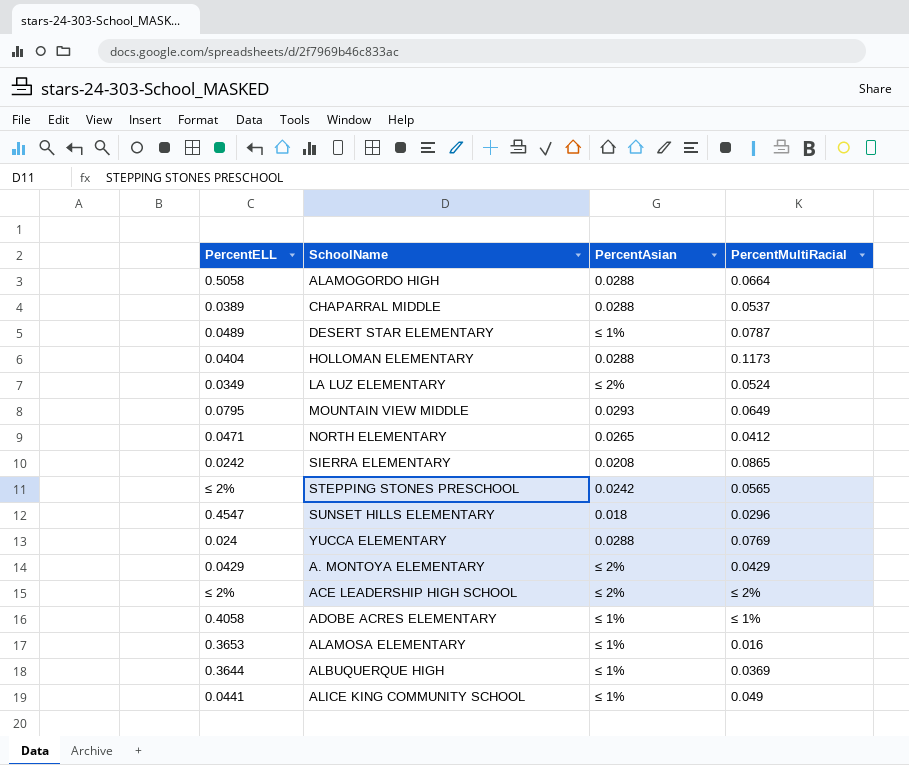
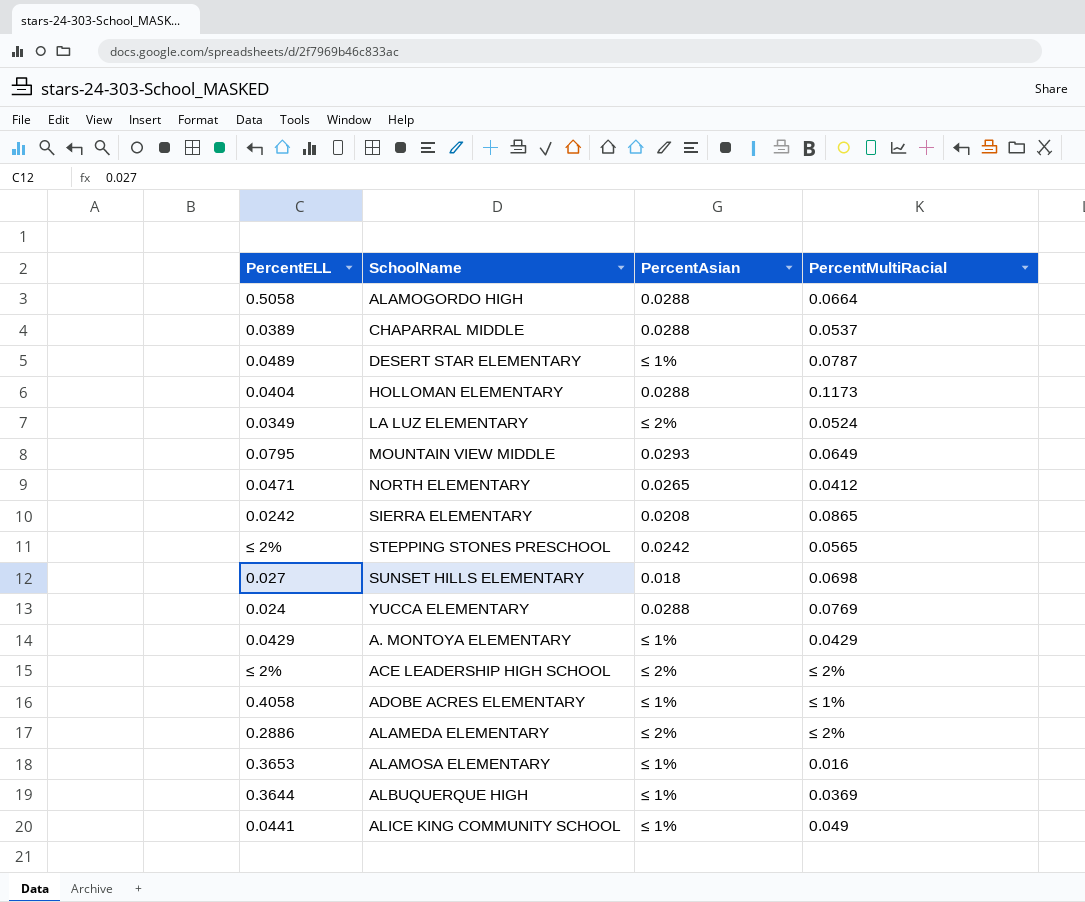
SUNSET HILLS ELEMENTARY | PercentELL: 0.4547 -> 0.027
SUNSET HILLS ELEMENTARY | PercentMultiRacial: 0.0296 -> 0.0698
A. MONTOYA ELEMENTARY | PercentAsian: ≤ 2% -> ≤ 1%
row ALAMEDA ELEMENTARY: none -> 0.2886 | ≤ 2% | ≤ 2%

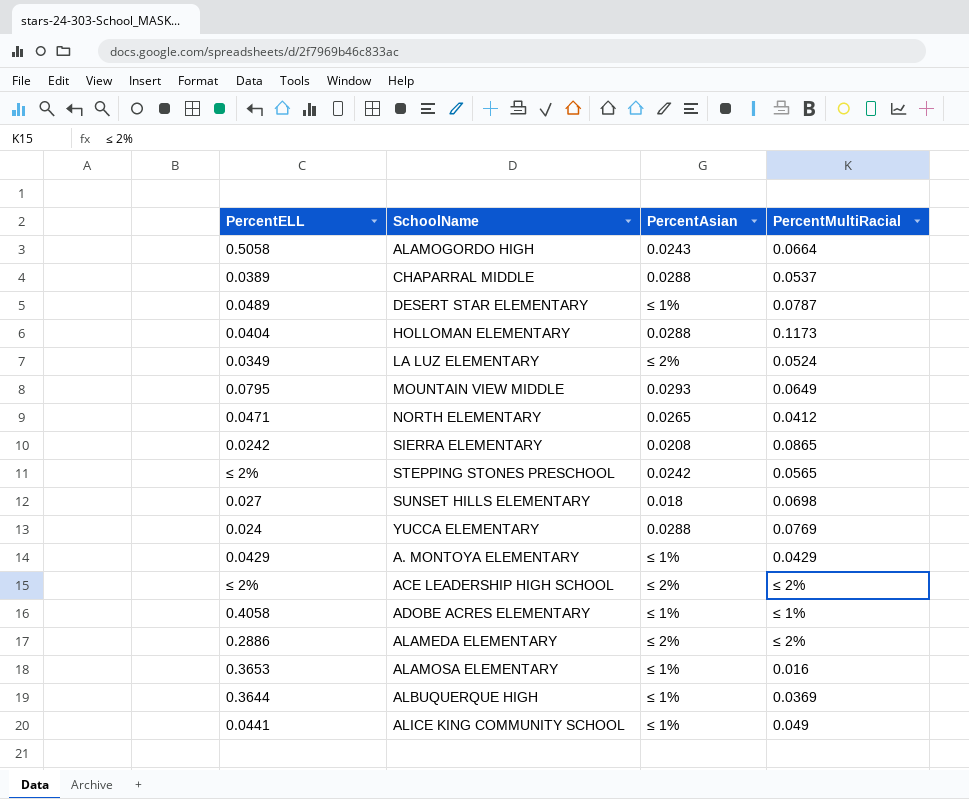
ALAMOGORDO HIGH | PercentAsian: 0.0288 -> 0.0243

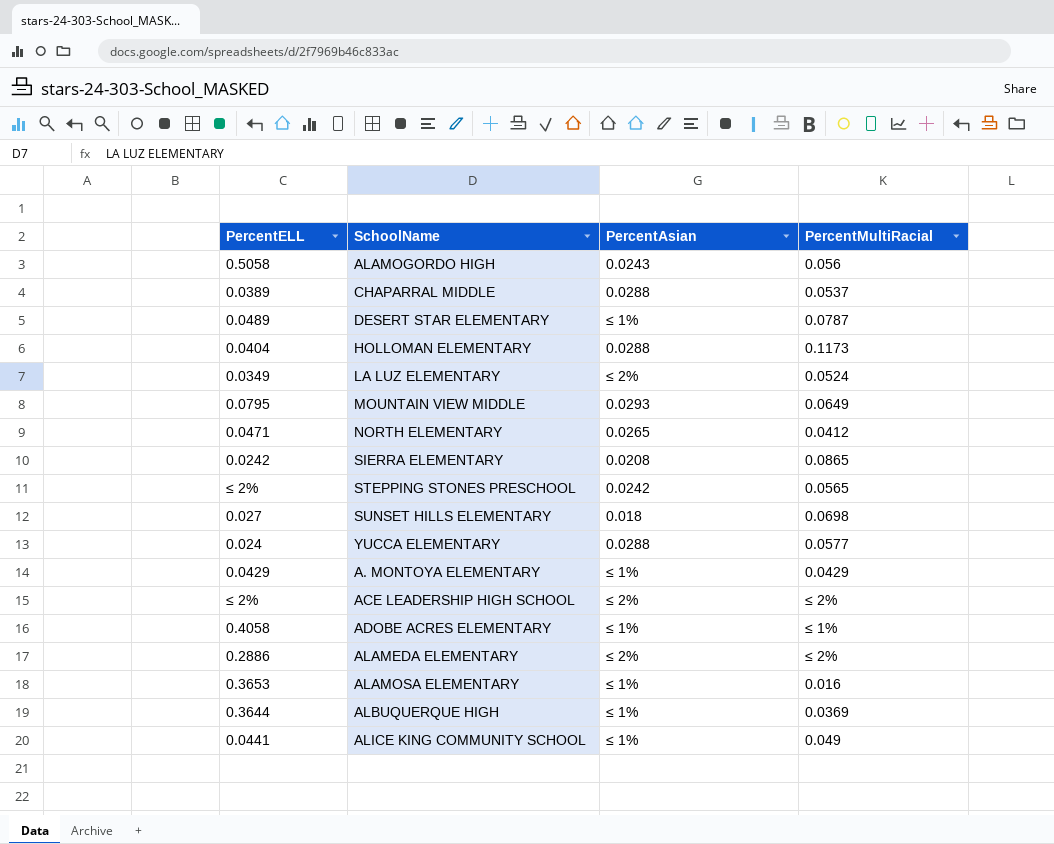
ALAMOGORDO HIGH | PercentMultiRacial: 0.0664 -> 0.056
YUCCA ELEMENTARY | PercentMultiRacial: 0.0769 -> 0.0577

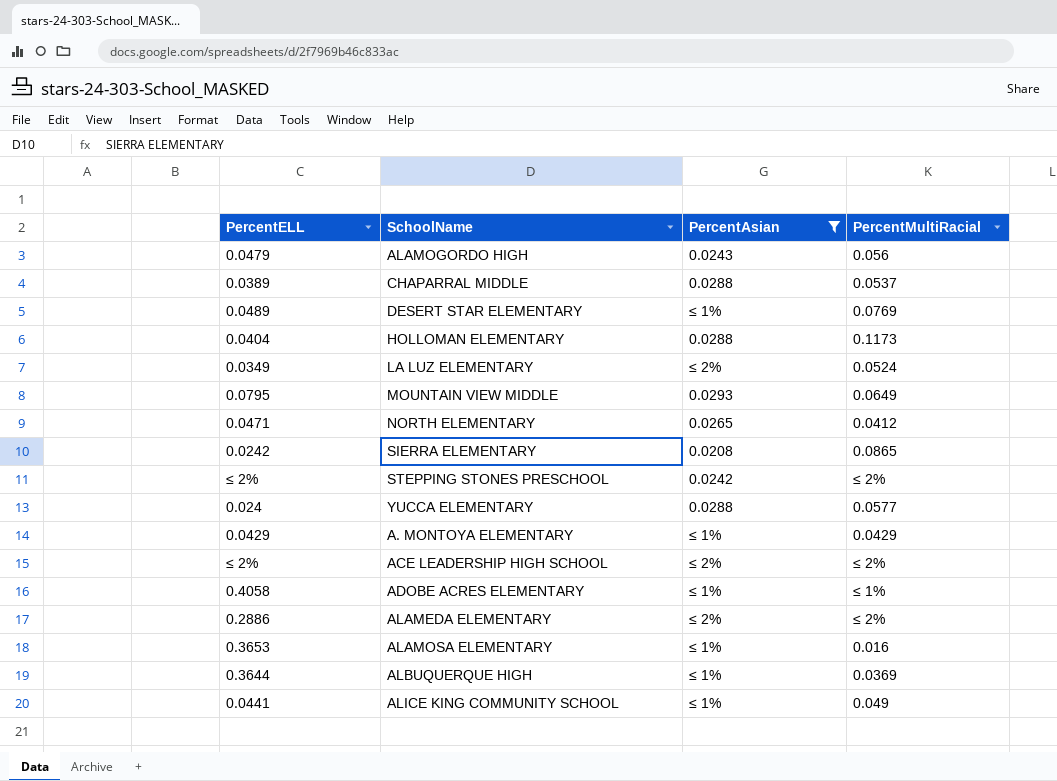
filter: none -> PercentAsian != 0.018
ALAMOGORDO HIGH | PercentELL: 0.5058 -> 0.0479
DESERT STAR ELEMENTARY | PercentMultiRacial: 0.0787 -> 0.0769
STEPPING STONES PRESCHOOL | PercentMultiRacial: 0.0565 -> ≤ 2%

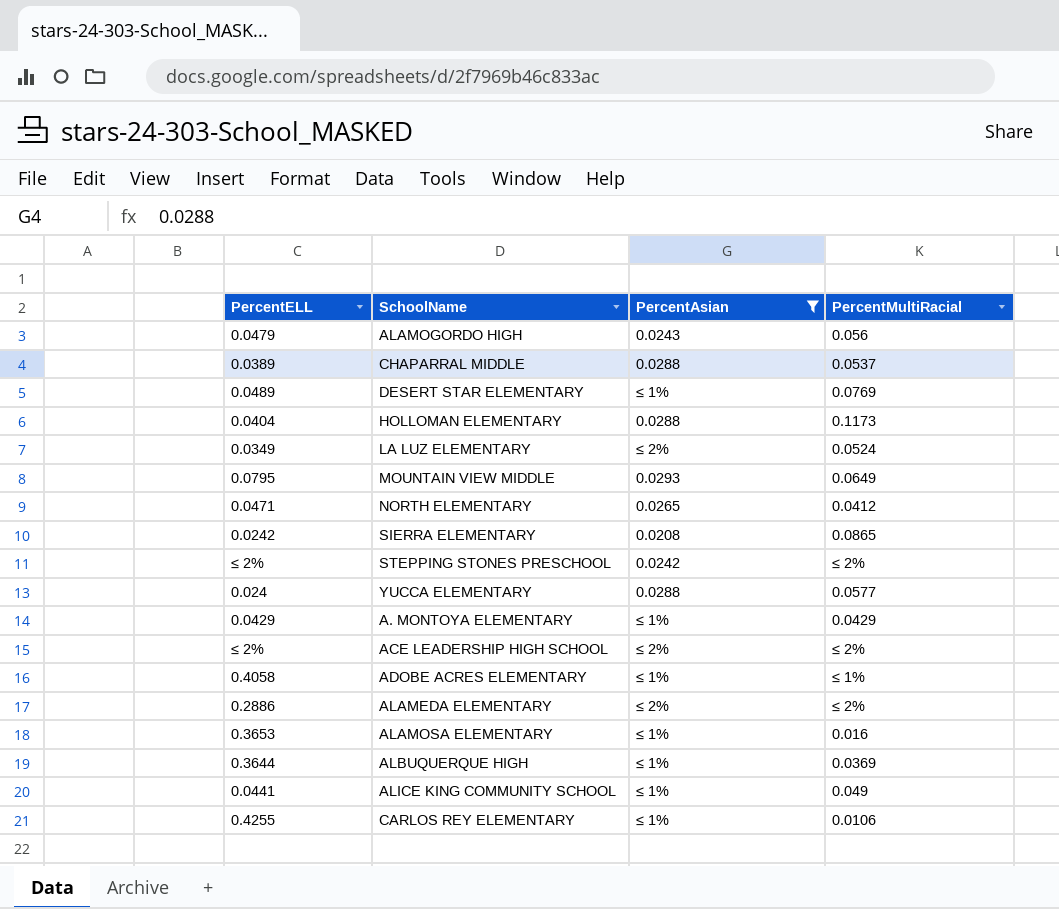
row CARLOS REY ELEMENTARY: none -> 0.4255 | ≤ 1% | 0.0106

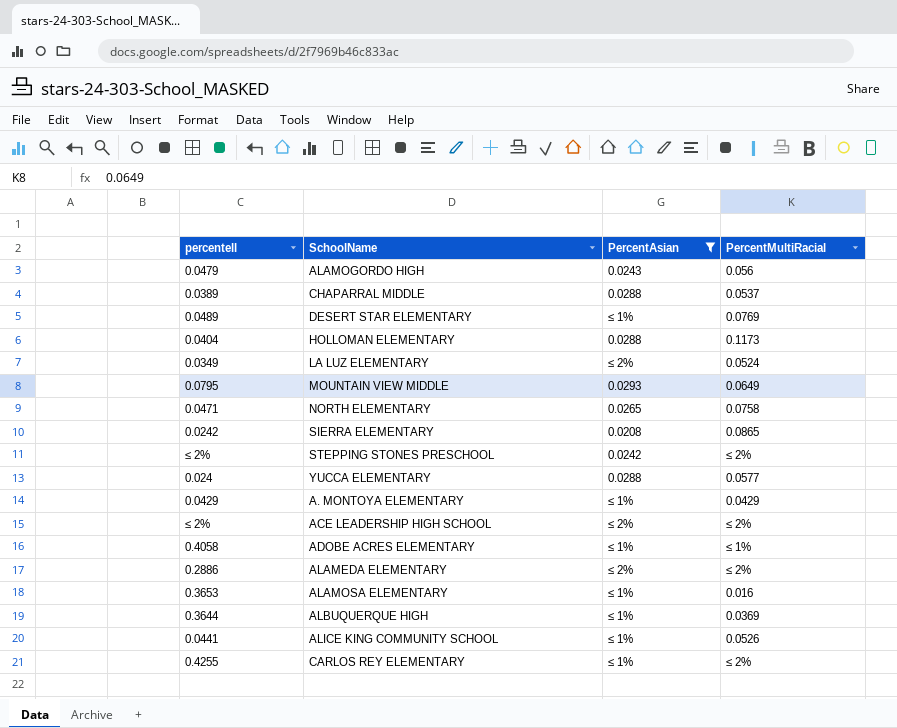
column name: PercentELL -> percentell
NORTH ELEMENTARY | PercentMultiRacial: 0.0412 -> 0.0758
ALICE KING COMMUNITY SCHOOL | PercentMultiRacial: 0.049 -> 0.0526
CARLOS REY ELEMENTARY | PercentMultiRacial: 0.0106 -> ≤ 2%

